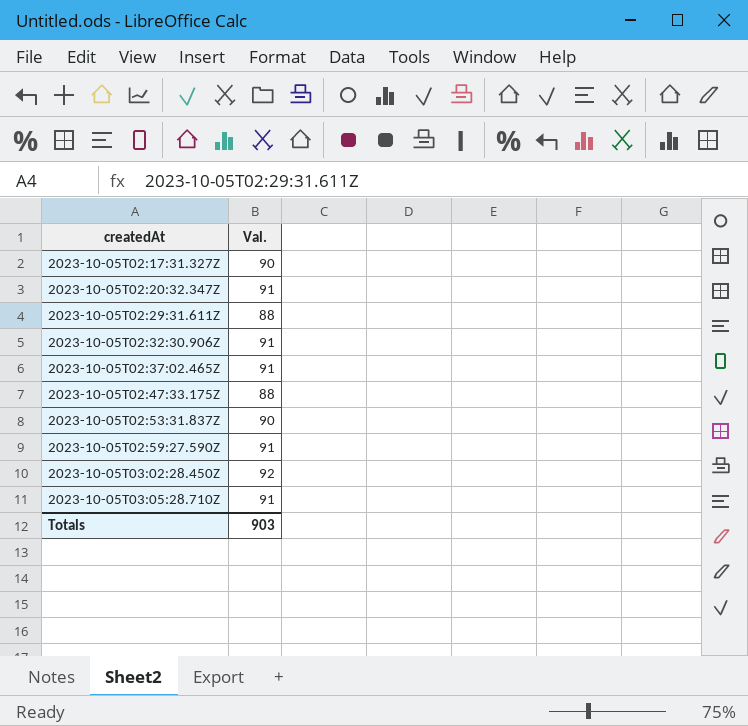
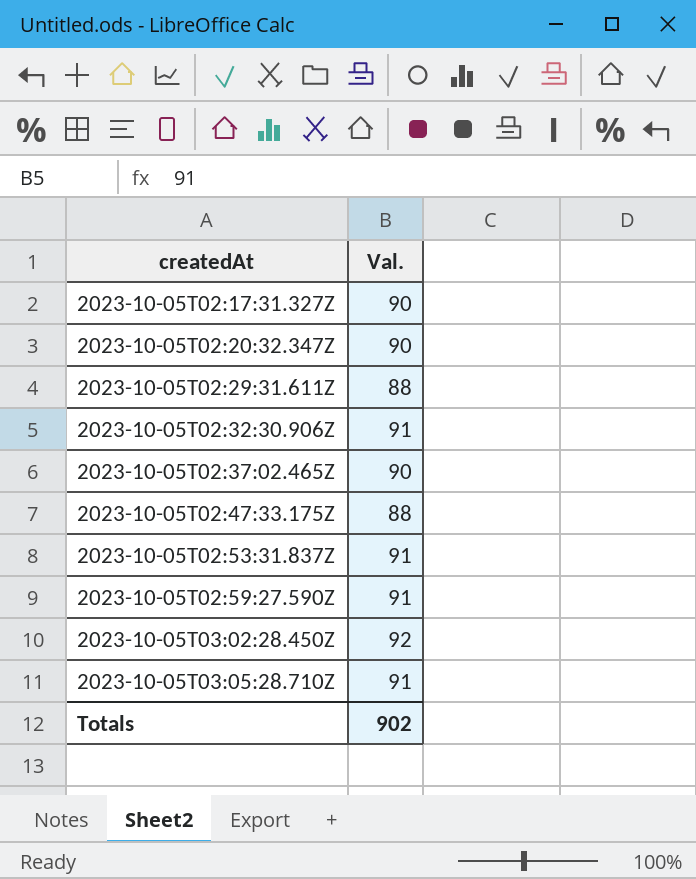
2023-10-05T02:20:32.347Z | Val.: 91 -> 90
2023-10-05T02:37:02.465Z | Val.: 91 -> 90
2023-10-05T02:53:31.837Z | Val.: 90 -> 91
Totals | Val.: 903 -> 902

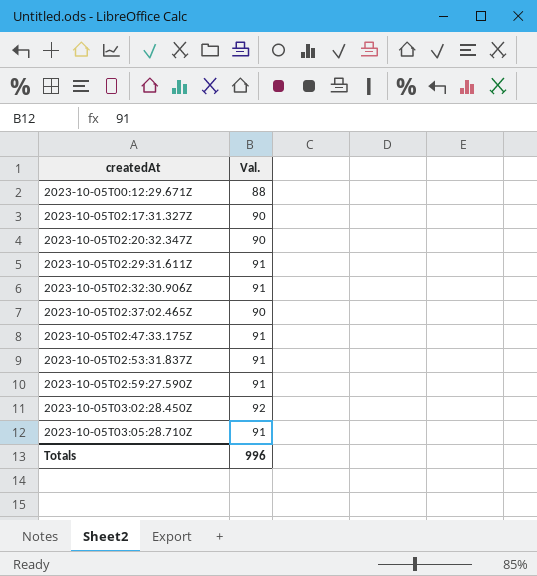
row 2023-10-05T00:12:29.671Z: none -> 88
2023-10-05T02:29:31.611Z | Val.: 88 -> 91
2023-10-05T02:47:33.175Z | Val.: 88 -> 91
Totals | Val.: 902 -> 996

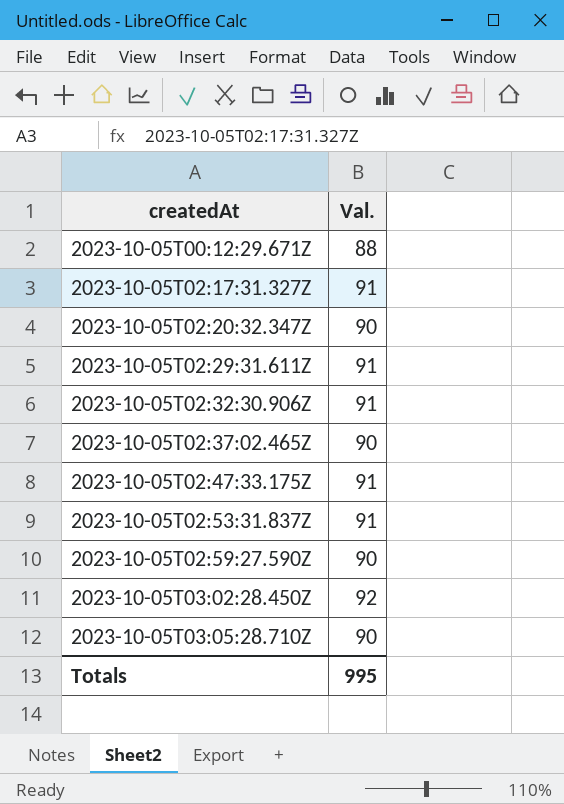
2023-10-05T02:17:31.327Z | Val.: 90 -> 91
2023-10-05T02:59:27.590Z | Val.: 91 -> 90
2023-10-05T03:05:28.710Z | Val.: 91 -> 90
Totals | Val.: 996 -> 995

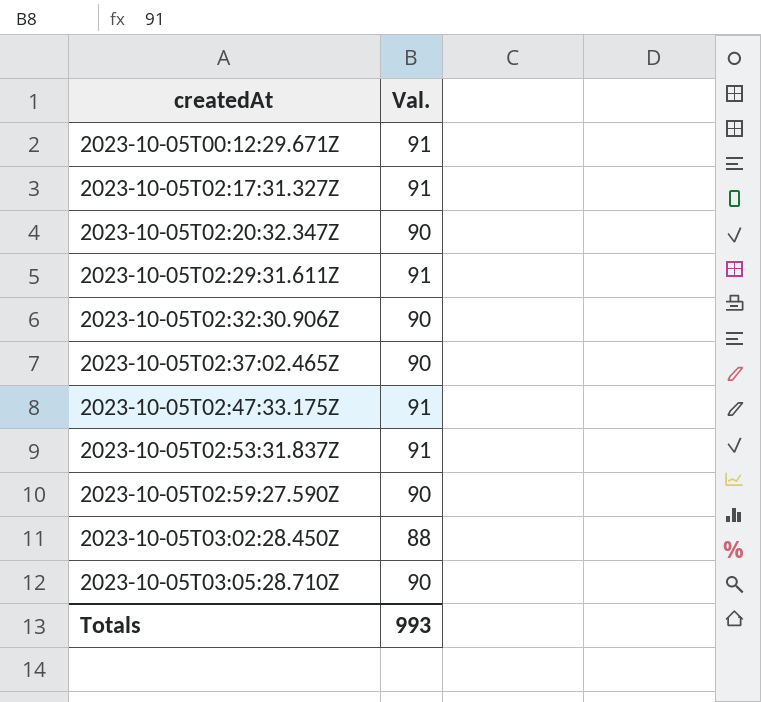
2023-10-05T00:12:29.671Z | Val.: 88 -> 91
2023-10-05T02:32:30.906Z | Val.: 91 -> 90
2023-10-05T03:02:28.450Z | Val.: 92 -> 88
Totals | Val.: 995 -> 993

